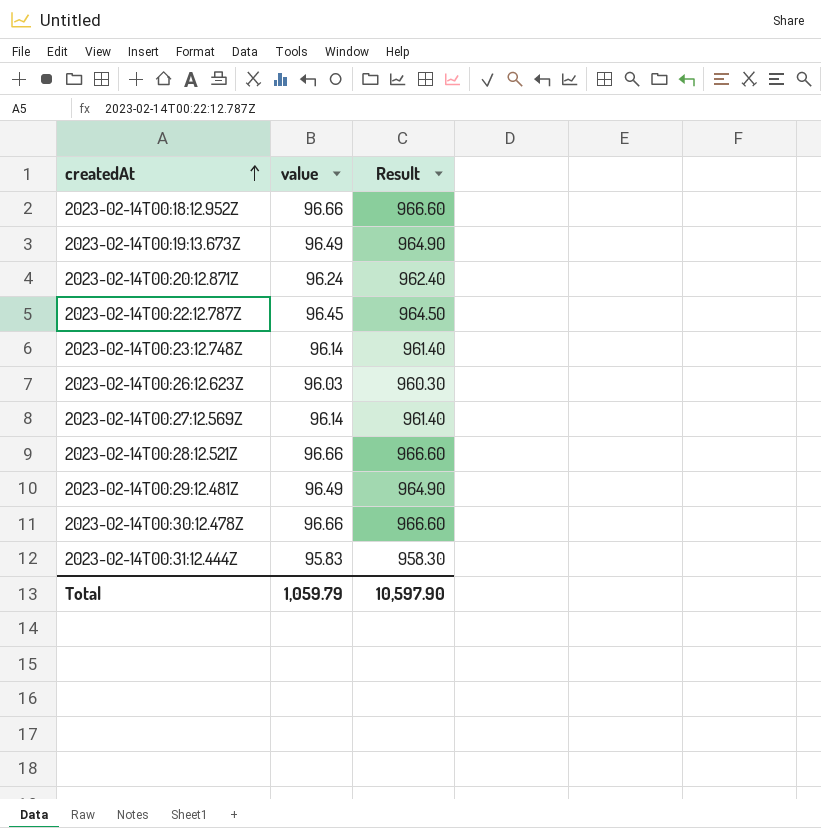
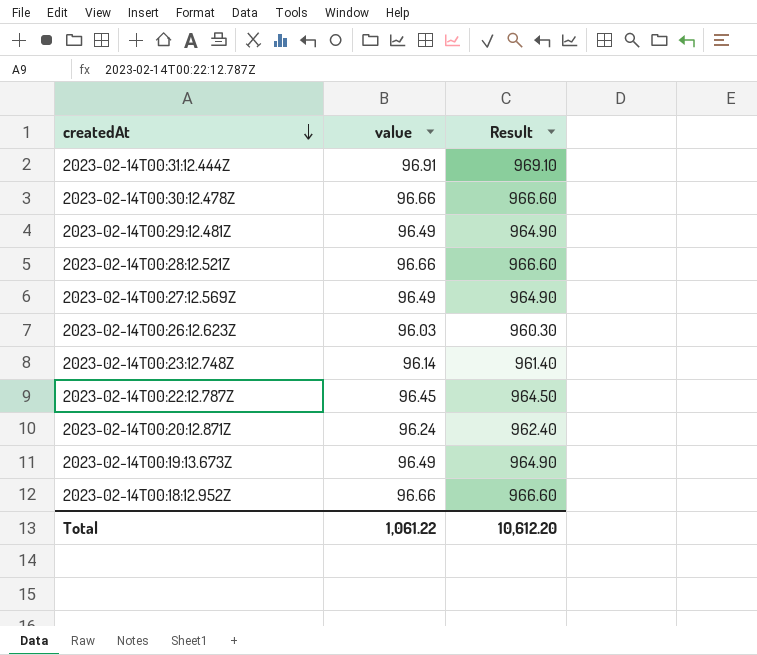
row order: createdAt ascending -> createdAt descending
2023-02-14T00:31:12.444Z | value: 95.83 -> 96.91
2023-02-14T00:31:12.444Z | Result: 958.30 -> 969.10
2023-02-14T00:27:12.569Z | value: 96.14 -> 96.49
2023-02-14T00:27:12.569Z | Result: 961.40 -> 964.90
Total | value: 1,059.79 -> 1,061.22
Total | Result: 10,597.90 -> 10,612.20

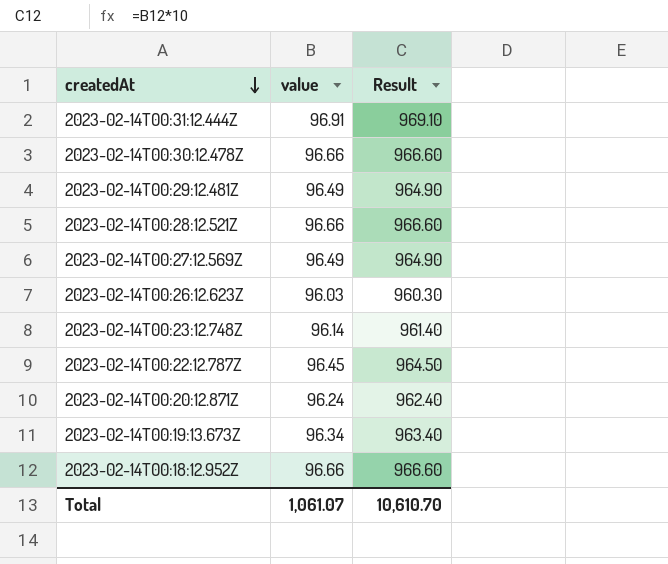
2023-02-14T00:19:13.673Z | value: 96.49 -> 96.34
2023-02-14T00:19:13.673Z | Result: 964.90 -> 963.40
Total | value: 1,061.22 -> 1,061.07
Total | Result: 10,612.20 -> 10,610.70

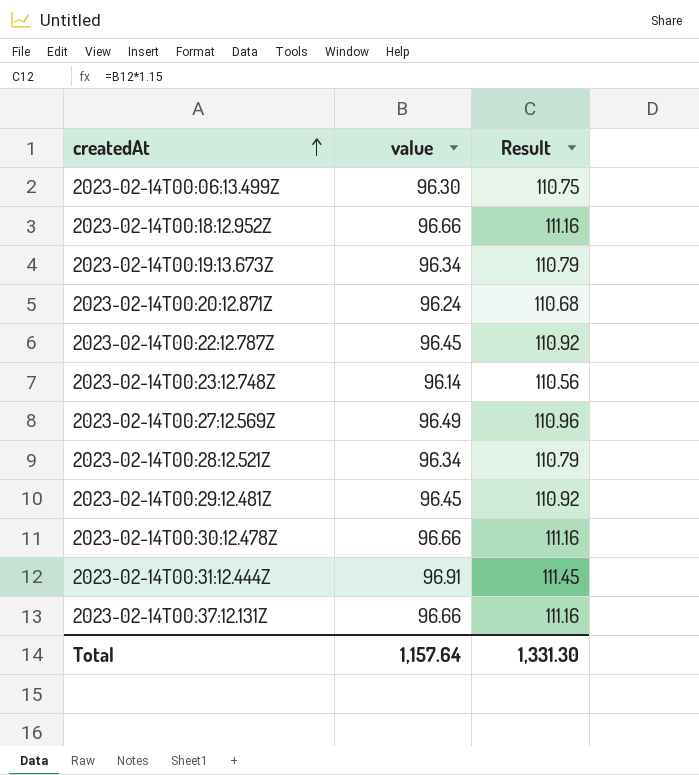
row order: createdAt descending -> createdAt ascending
column Result | formula: [value] * 10 -> [value] * 1.15
row 2023-02-14T00:26:12.623Z: 96.03 | 960.30 -> none
row 2023-02-14T00:06:13.499Z: none -> 96.30 | 110.75
2023-02-14T00:28:12.521Z | value: 96.66 -> 96.34
2023-02-14T00:29:12.481Z | value: 96.49 -> 96.45
row 2023-02-14T00:37:12.131Z: none -> 96.66 | 111.16
Total | value: 1,061.07 -> 1,157.64
Total | Result: 10,610.70 -> 1,331.30

